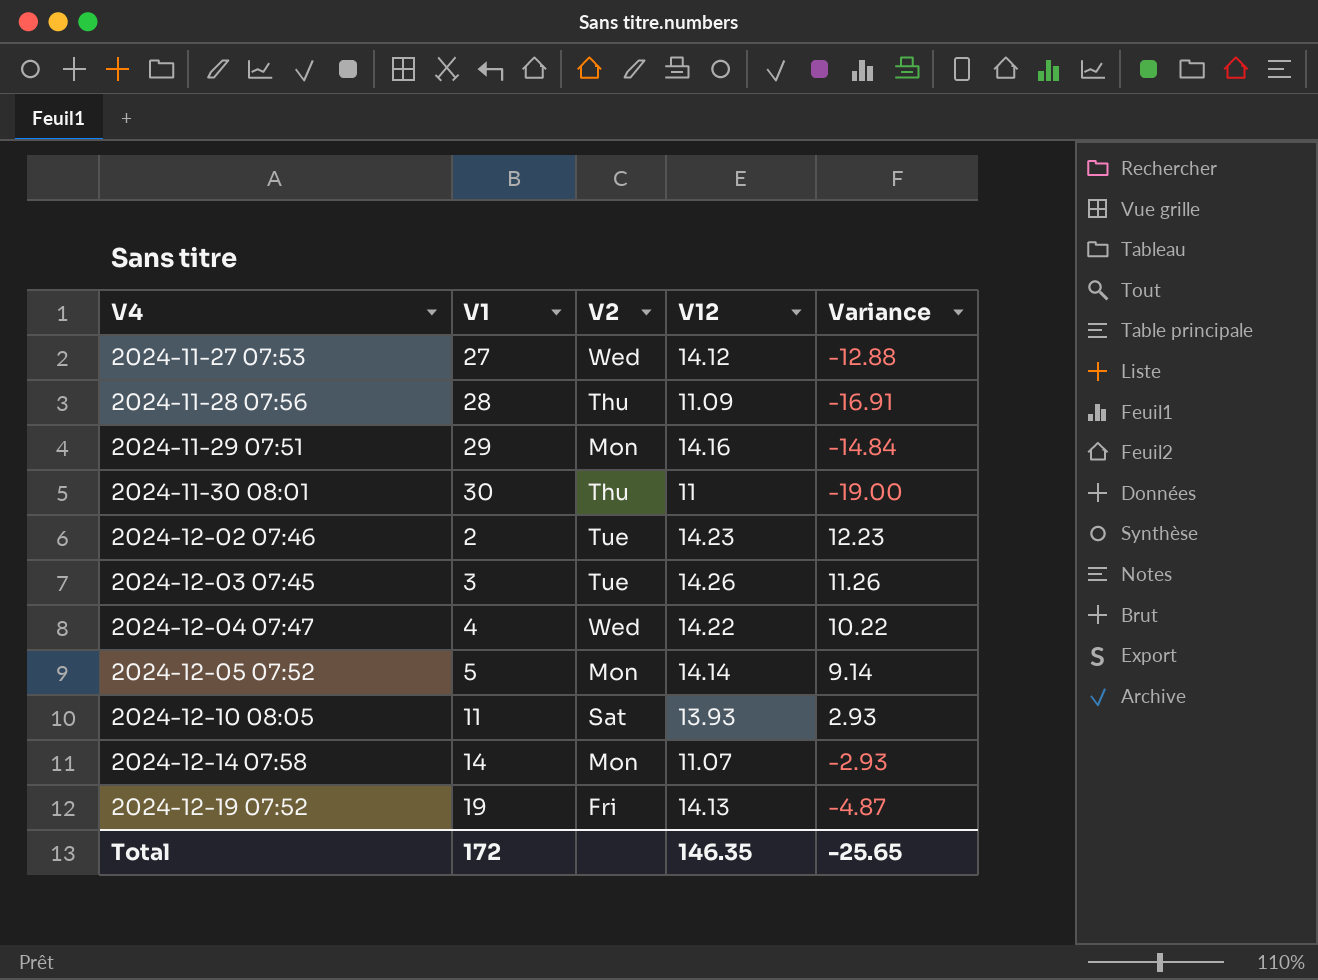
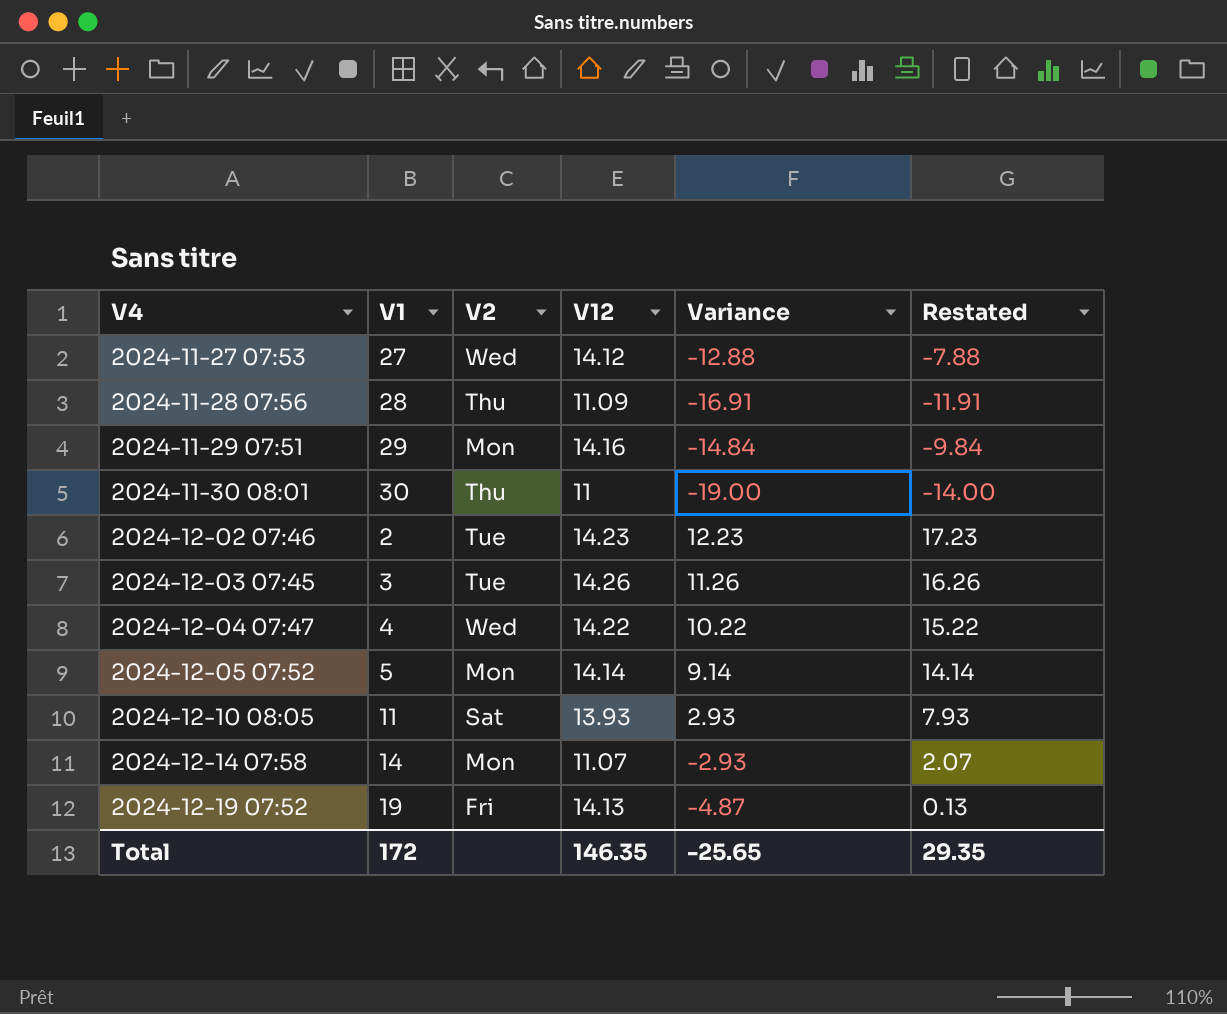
column Restated | formula: none -> [Variance] + 5

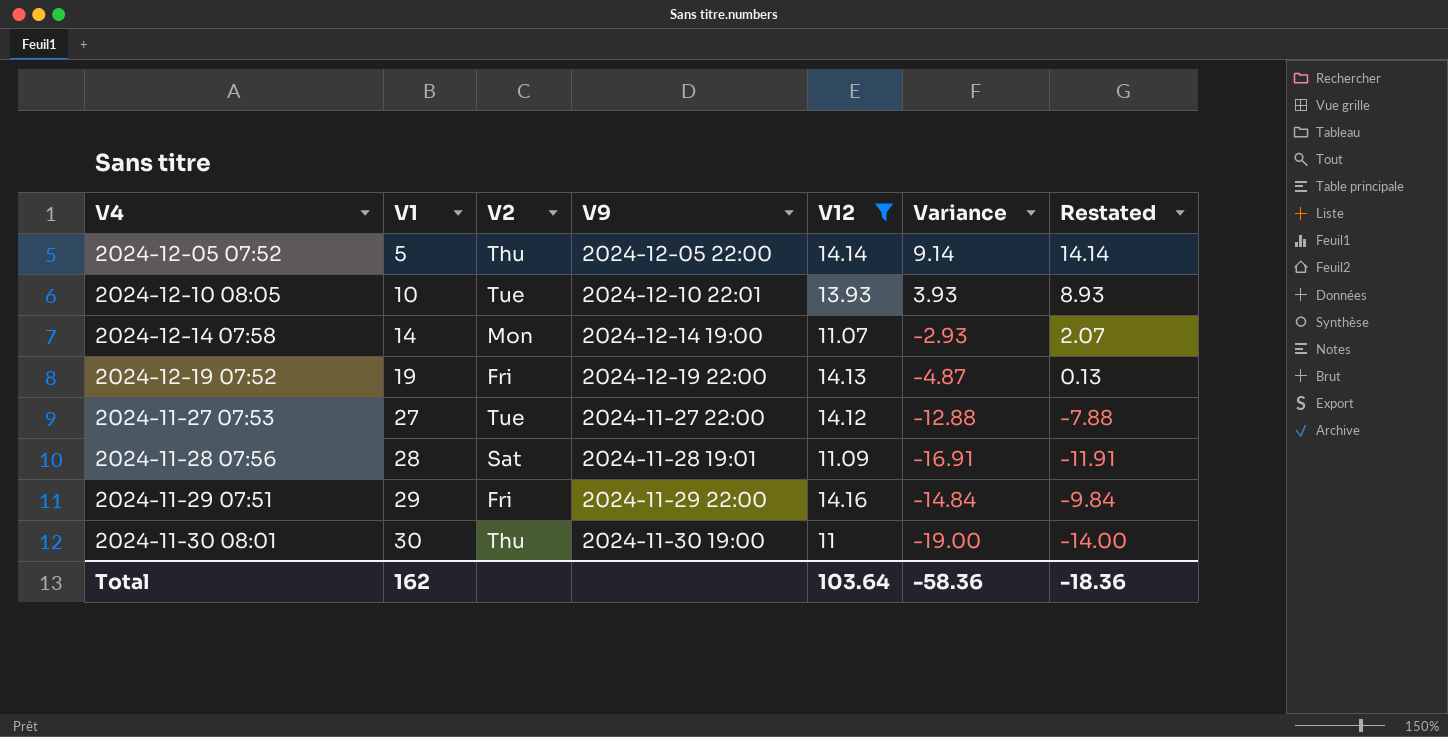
filter: none -> V12 <= 14.16
row order: V4 ascending -> V1 ascending
column V9 | position: none -> 4
2024-12-05 07:52 | V2: Mon -> Thu
2024-12-10 08:05 | V1: 11 -> 10
2024-12-10 08:05 | V2: Sat -> Tue
2024-12-10 08:05 | Variance: 2.93 -> 3.93
2024-12-10 08:05 | Restated: 7.93 -> 8.93
2024-11-27 07:53 | V2: Wed -> Tue
2024-11-28 07:56 | V2: Thu -> Sat
2024-11-29 07:51 | V2: Mon -> Fri
Total | V1: 172 -> 162
Total | V12: 146.35 -> 103.64
Total | Variance: -25.65 -> -58.36
Total | Restated: 29.35 -> -18.36

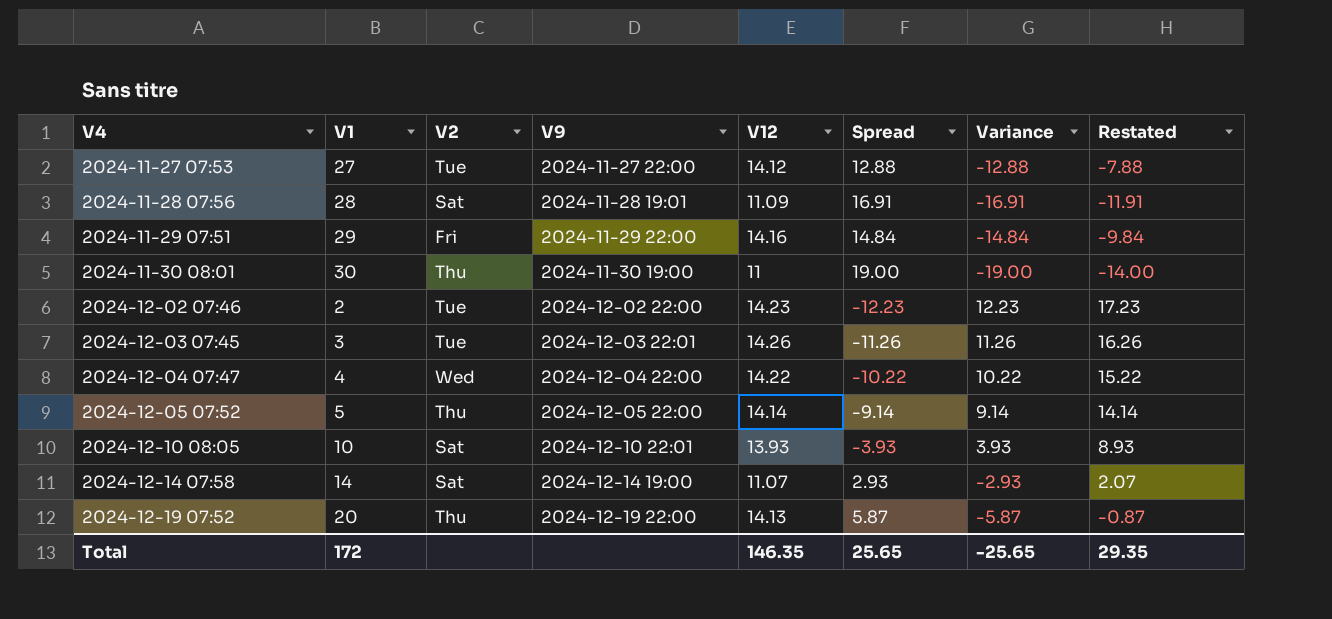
filter: V12 <= 14.16 -> none
row order: V1 ascending -> V4 ascending
column Spread | formula: none -> [V1] - [V12]
2024-12-10 08:05 | V2: Tue -> Sat
2024-12-14 07:58 | V2: Mon -> Sat
2024-12-19 07:52 | V1: 19 -> 20
2024-12-19 07:52 | V2: Fri -> Thu
2024-12-19 07:52 | Variance: -4.87 -> -5.87
2024-12-19 07:52 | Restated: 0.13 -> -0.87
Total | V1: 162 -> 172
Total | V12: 103.64 -> 146.35
Total | Variance: -58.36 -> -25.65
Total | Restated: -18.36 -> 29.35

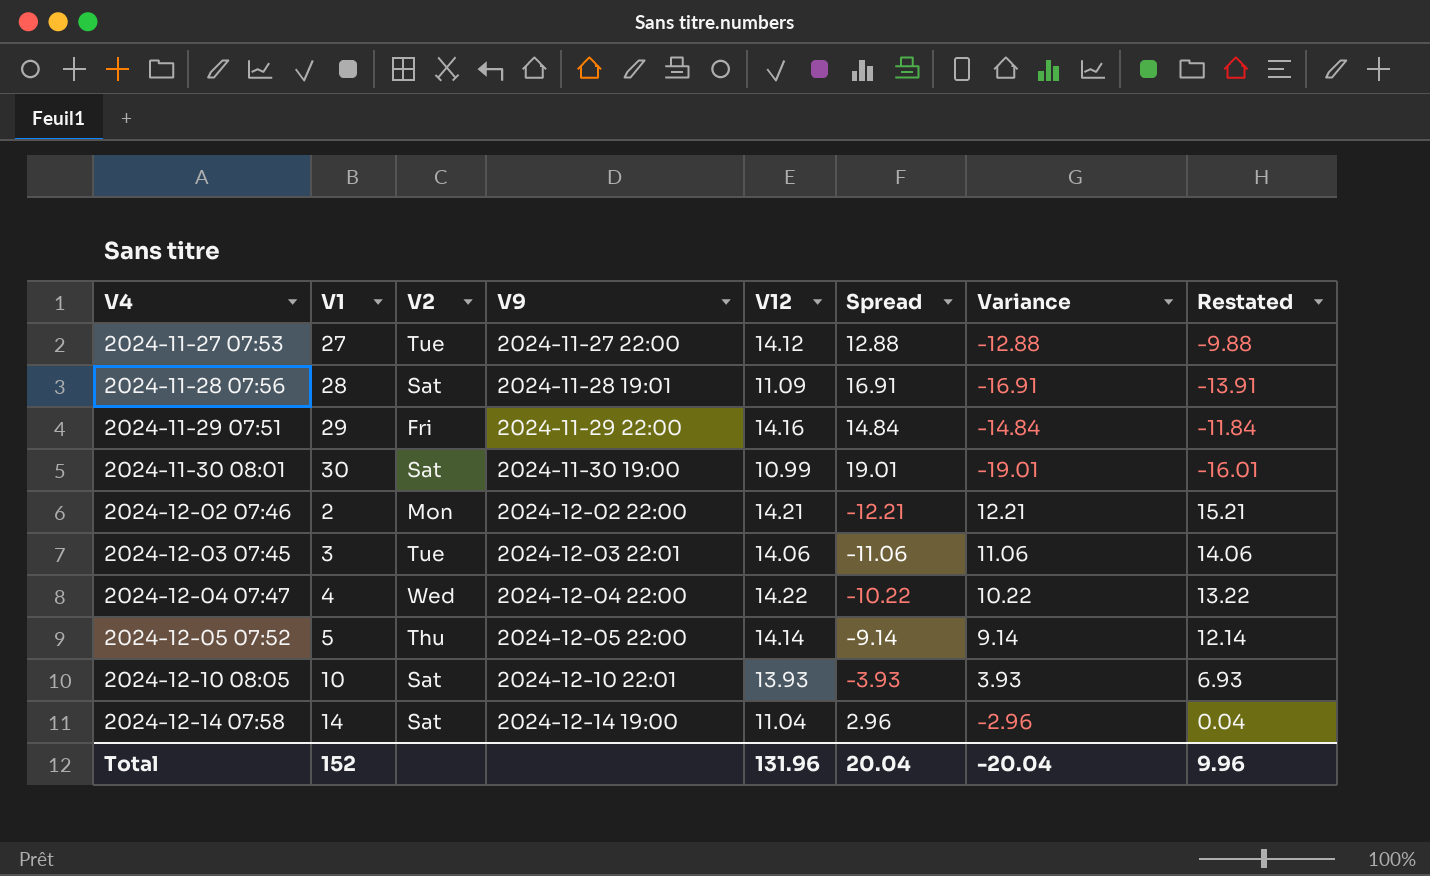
column Restated | formula: [Variance] + 5 -> [Variance] + 3
row 2024-12-19 07:52: 20 | Thu | 2024-12-19 22:00 | 14.13 | 5.87 | -5.87 | -0.87 -> none
2024-11-30 08:01 | V2: Thu -> Sat
2024-11-30 08:01 | V12: 11 -> 10.99
2024-11-30 08:01 | Spread: 19.00 -> 19.01
2024-11-30 08:01 | Variance: -19.00 -> -19.01
2024-12-02 07:46 | V2: Tue -> Mon
2024-12-02 07:46 | V12: 14.23 -> 14.21
2024-12-02 07:46 | Spread: -12.23 -> -12.21
2024-12-02 07:46 | Variance: 12.23 -> 12.21
2024-12-03 07:45 | V12: 14.26 -> 14.06
2024-12-03 07:45 | Spread: -11.26 -> -11.06
2024-12-03 07:45 | Variance: 11.26 -> 11.06
2024-12-14 07:58 | V12: 11.07 -> 11.04
2024-12-14 07:58 | Spread: 2.93 -> 2.96
2024-12-14 07:58 | Variance: -2.93 -> -2.96
Total | V1: 172 -> 152
Total | V12: 146.35 -> 131.96
Total | Spread: 25.65 -> 20.04
Total | Variance: -25.65 -> -20.04
Total | Restated: 29.35 -> 9.96

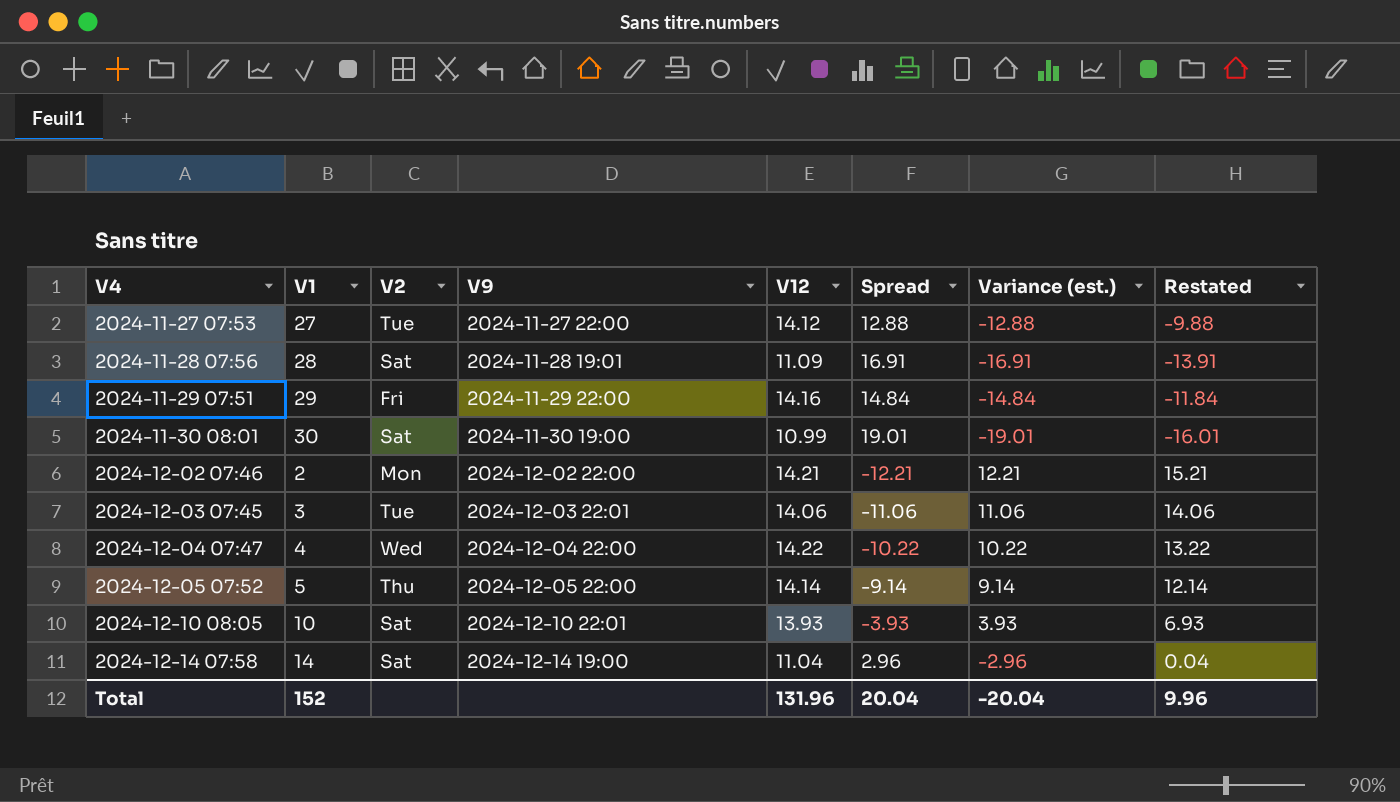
column name: Variance -> Variance (est.)

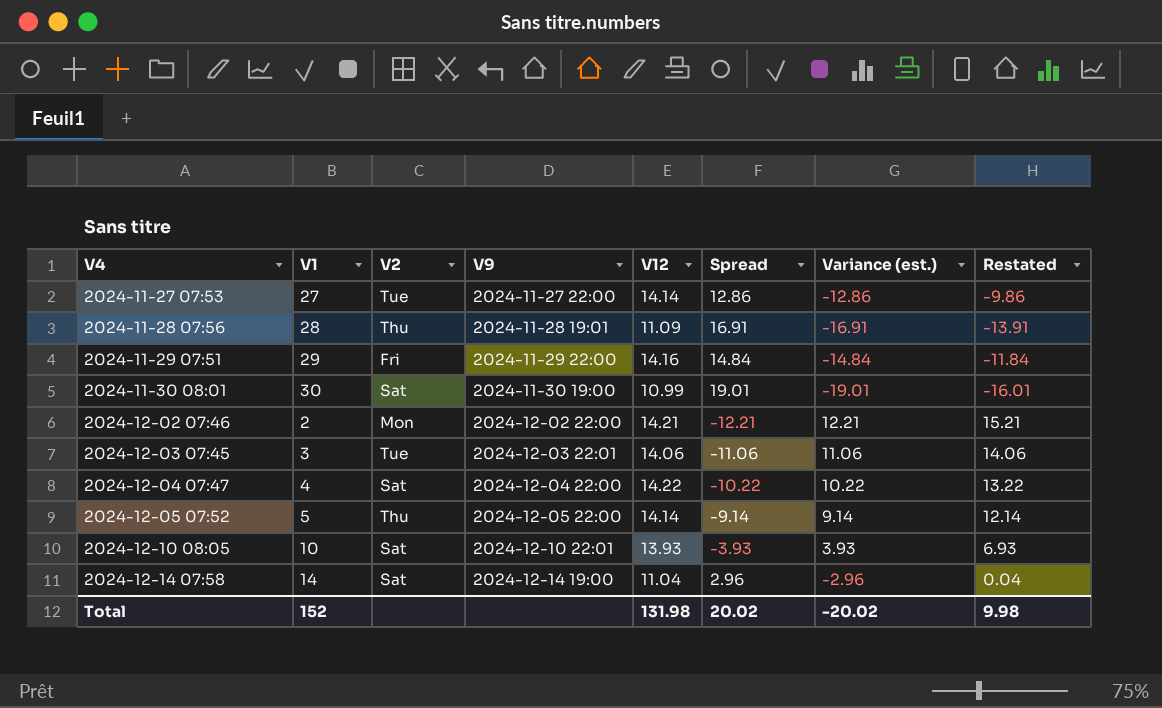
2024-11-27 07:53 | V12: 14.12 -> 14.14
2024-11-27 07:53 | Spread: 12.88 -> 12.86
2024-11-27 07:53 | Variance (est.): -12.88 -> -12.86
2024-11-27 07:53 | Restated: -9.88 -> -9.86
2024-11-28 07:56 | V2: Sat -> Thu
2024-12-04 07:47 | V2: Wed -> Sat
Total | V12: 131.96 -> 131.98
Total | Spread: 20.04 -> 20.02
Total | Variance (est.): -20.04 -> -20.02
Total | Restated: 9.96 -> 9.98

